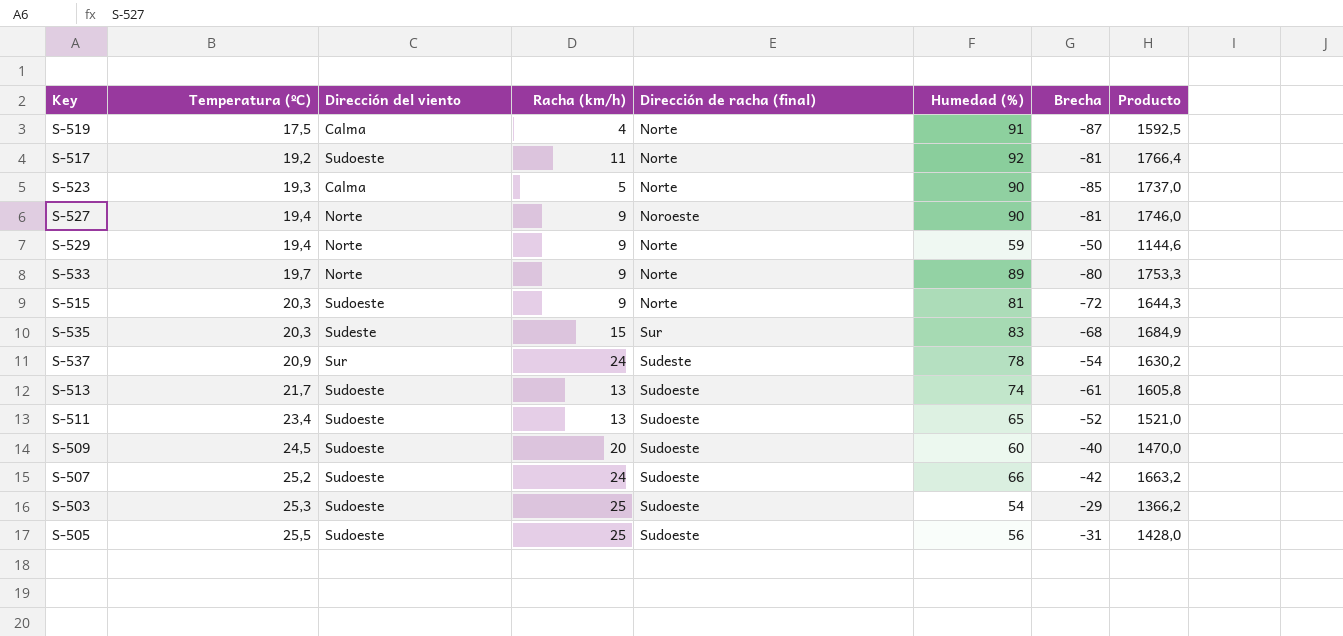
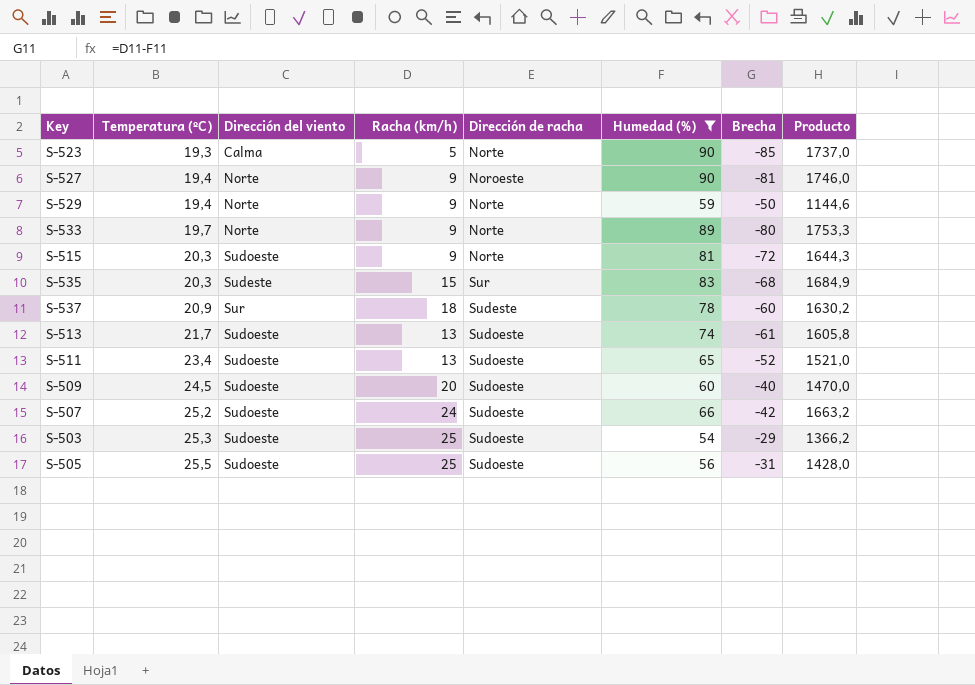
filter: none -> Humedad (%) <= 90
column name: Dirección de racha (final) -> Dirección de racha
S-537 | Racha (km/h): 24 -> 18
S-537 | Brecha: -54 -> -60

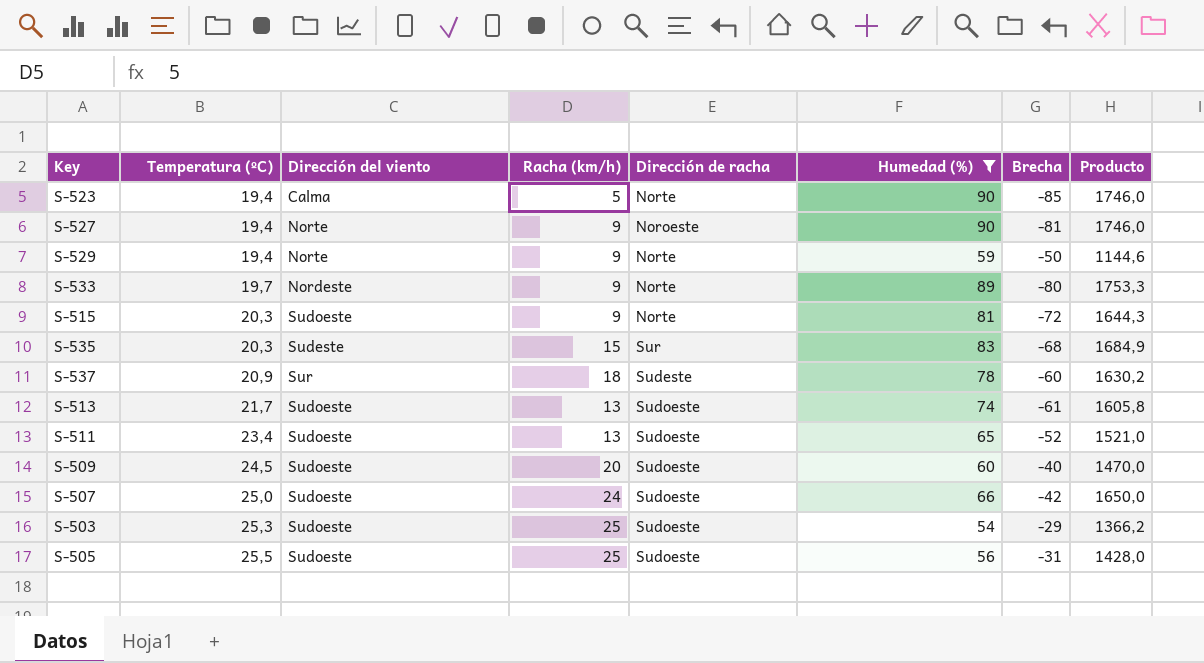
S-523 | Temperatura (ºC): 19,3 -> 19,4
S-523 | Producto: 1737,0 -> 1746,0
S-533 | Dirección del viento: Norte -> Nordeste
S-507 | Temperatura (ºC): 25,2 -> 25,0
S-507 | Producto: 1663,2 -> 1650,0

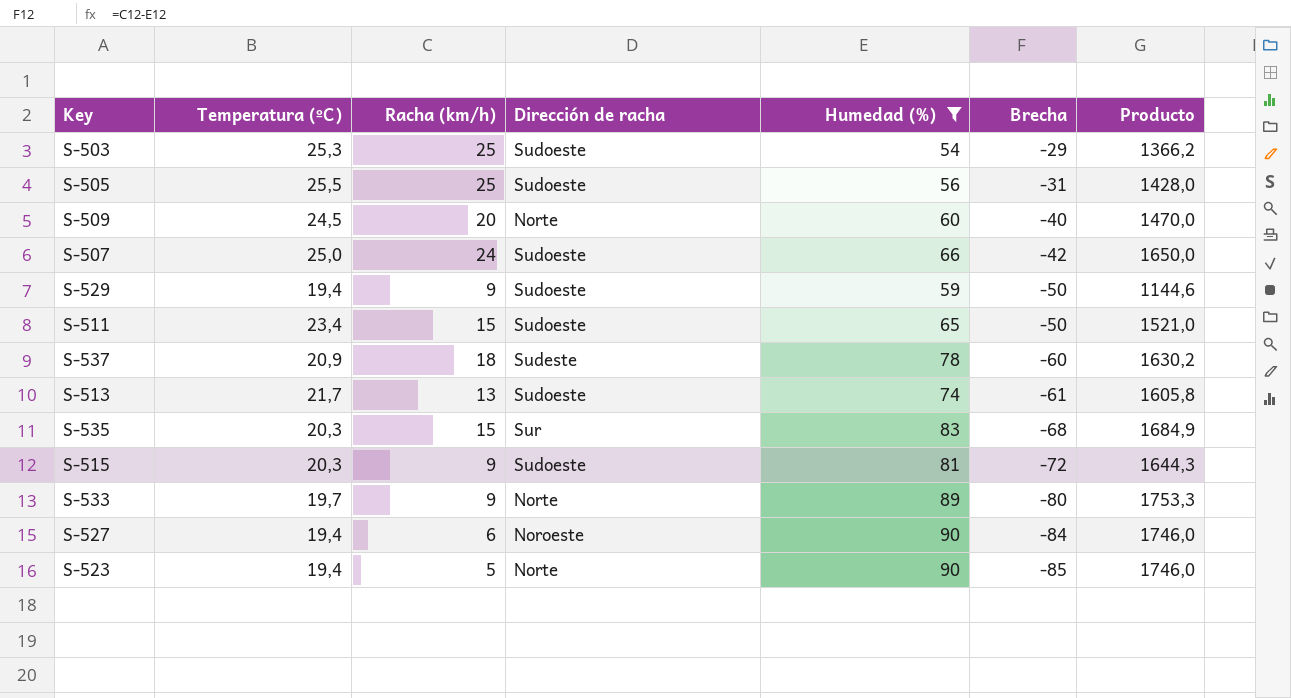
row order: Temperatura (ºC) ascending -> Brecha descending
column Dirección del viento | position: 3 -> none
S-509 | Dirección de racha: Sudoeste -> Norte
S-529 | Dirección de racha: Norte -> Sudoeste
S-511 | Racha (km/h): 13 -> 15
S-511 | Brecha: -52 -> -50
S-515 | Dirección de racha: Norte -> Sudoeste
S-527 | Racha (km/h): 9 -> 6
S-527 | Brecha: -81 -> -84

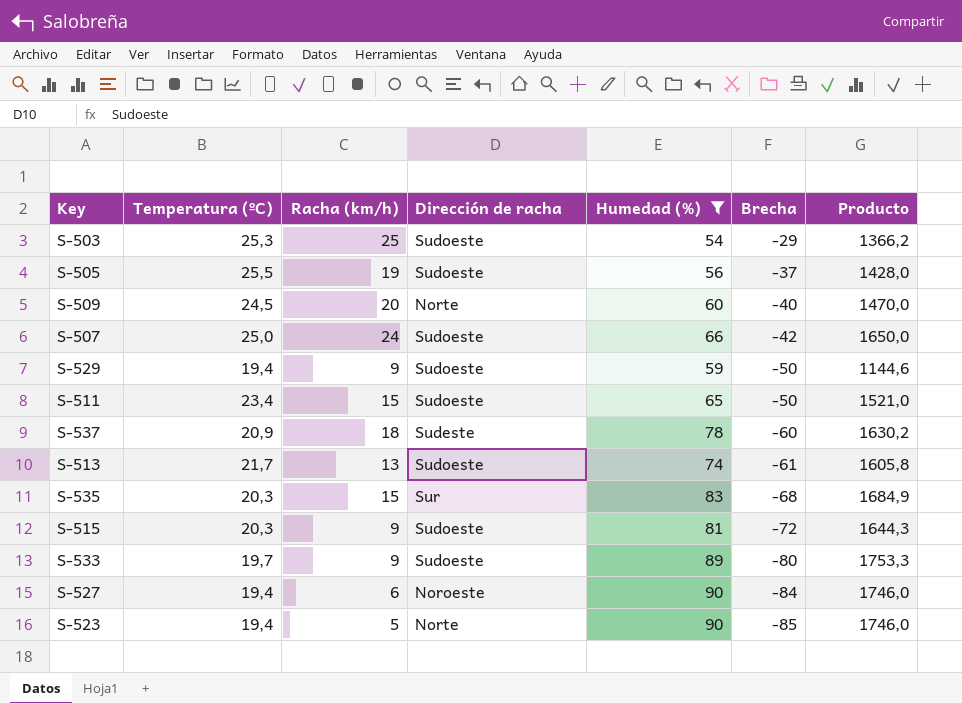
S-505 | Racha (km/h): 25 -> 19
S-505 | Brecha: -31 -> -37
S-533 | Dirección de racha: Norte -> Sudoeste

